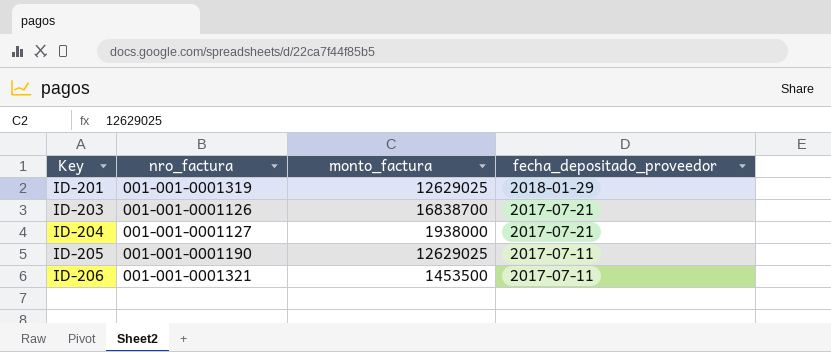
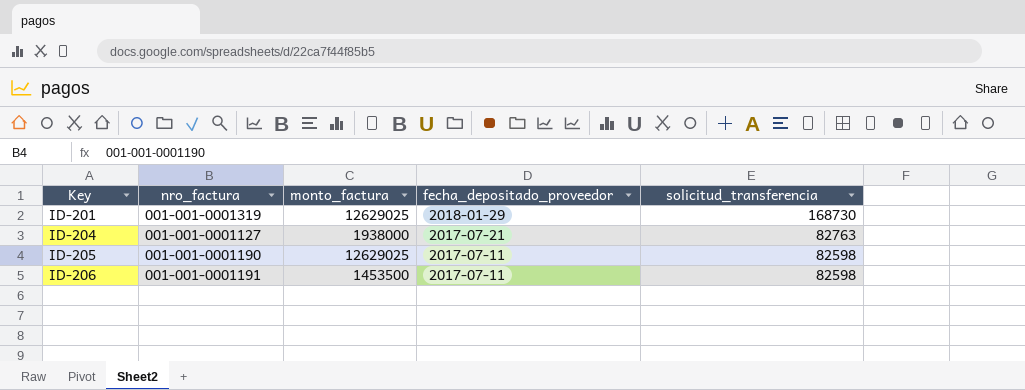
column solicitud_transferencia | position: none -> 5
row ID-203: 001-001-0001126 | 16838700 | 2017-07-21 -> none
ID-206 | nro_factura: 001-001-0001321 -> 001-001-0001191

